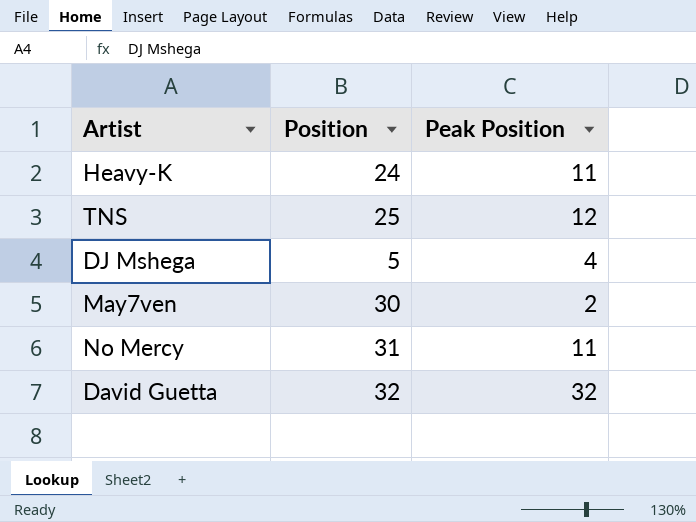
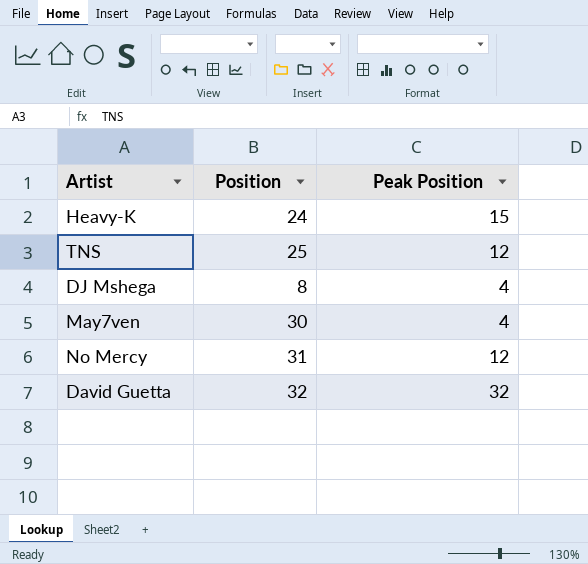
Heavy-K | Peak Position: 11 -> 15
DJ Mshega | Position: 5 -> 8
May7ven | Peak Position: 2 -> 4
No Mercy | Peak Position: 11 -> 12

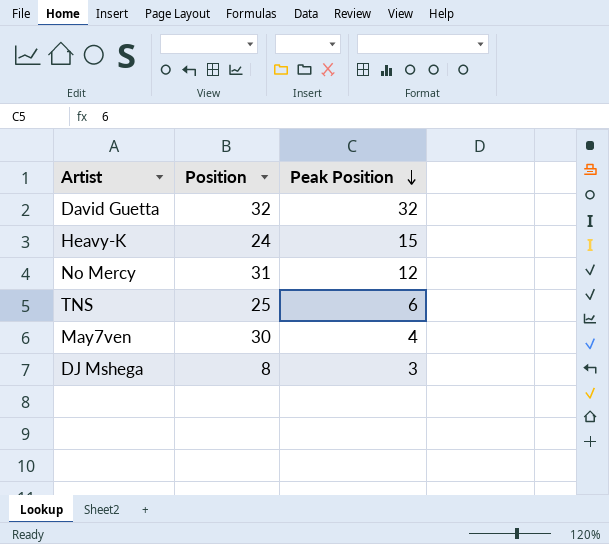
row order: none -> Peak Position descending
TNS | Peak Position: 12 -> 6
DJ Mshega | Peak Position: 4 -> 3

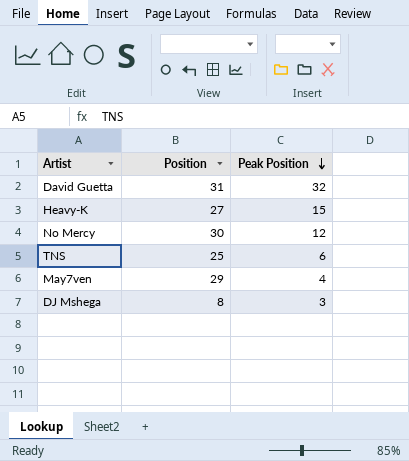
David Guetta | Position: 32 -> 31
Heavy-K | Position: 24 -> 27
No Mercy | Position: 31 -> 30
May7ven | Position: 30 -> 29

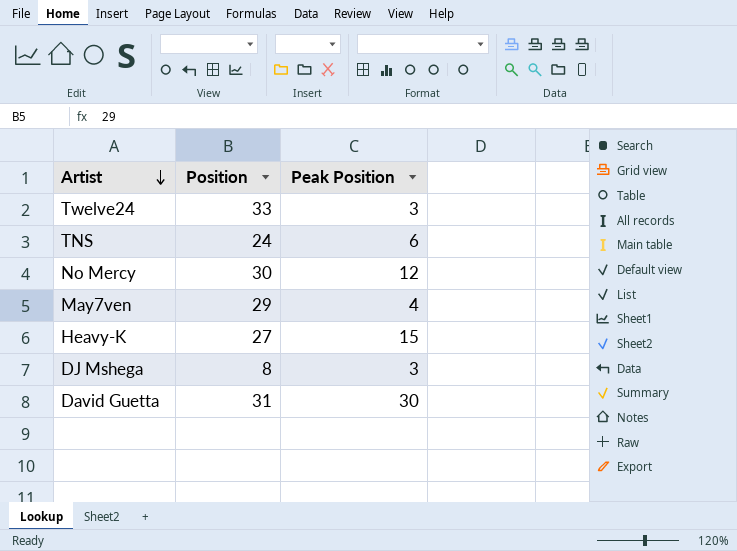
row order: Peak Position descending -> Artist descending
row Twelve24: none -> 33 | 3
TNS | Position: 25 -> 24
David Guetta | Peak Position: 32 -> 30

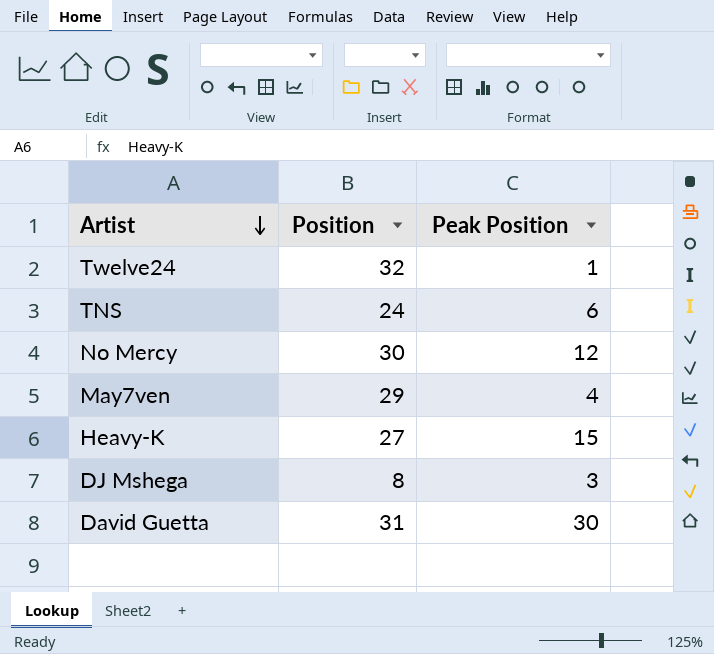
Twelve24 | Position: 33 -> 32
Twelve24 | Peak Position: 3 -> 1

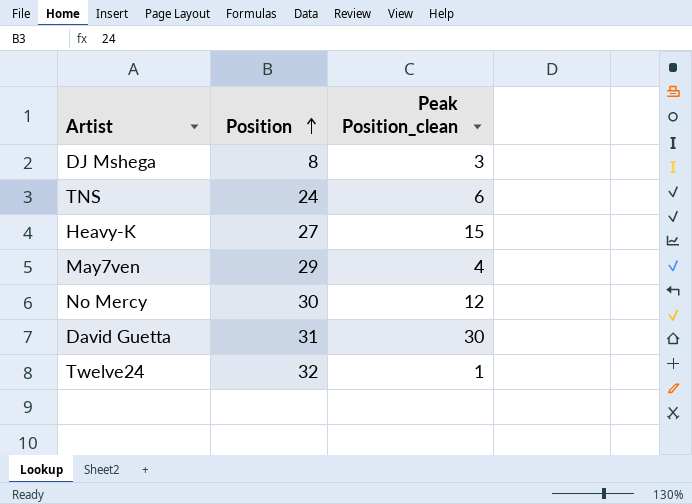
row order: Artist descending -> Position ascending
column name: Peak Position -> Peak Position_clean

